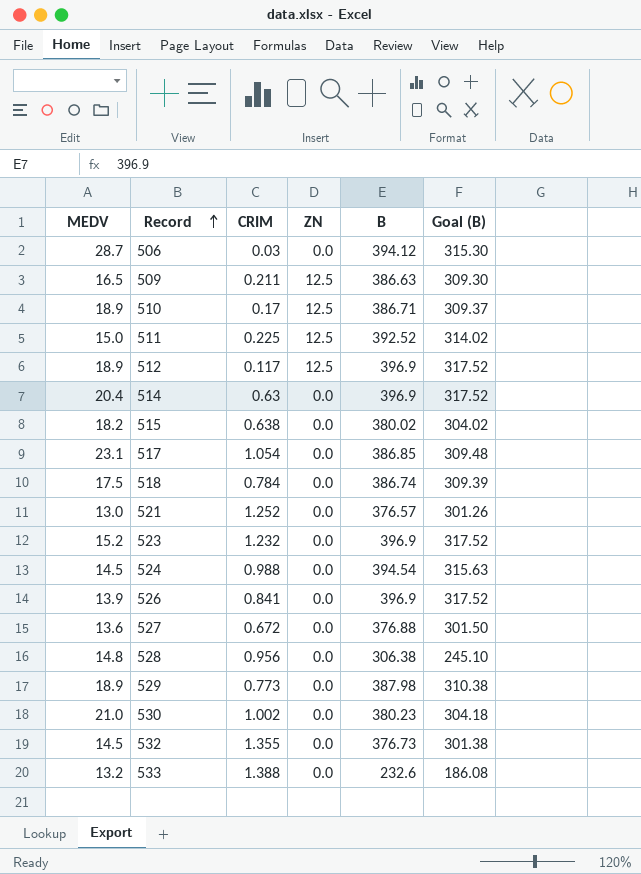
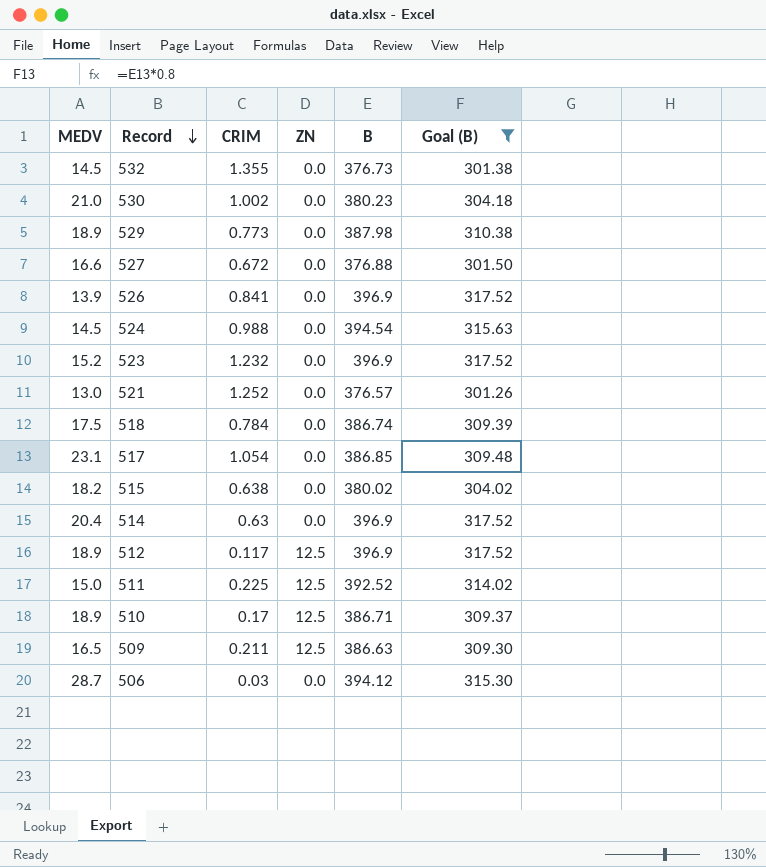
filter: none -> Goal (B) >= 301.26
row order: Record ascending -> Record descending
527 | MEDV: 13.6 -> 16.6

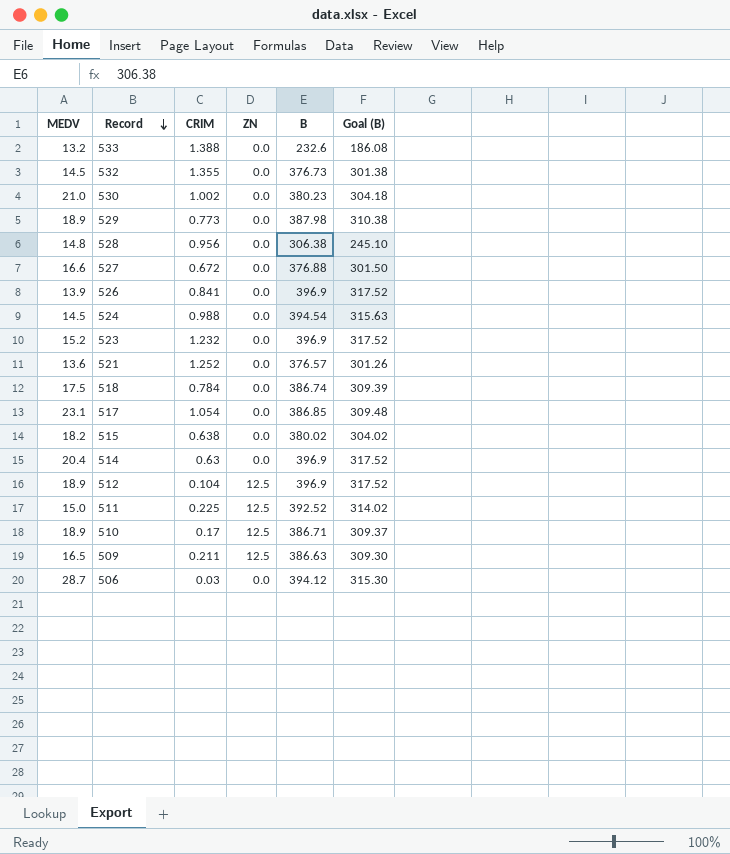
filter: Goal (B) >= 301.26 -> none
521 | MEDV: 13.0 -> 13.6
512 | CRIM: 0.117 -> 0.104

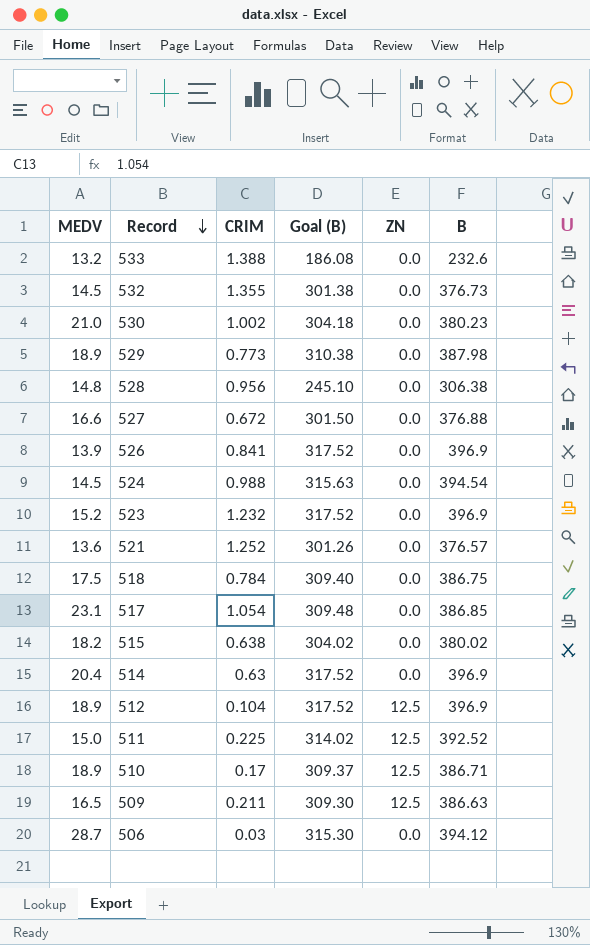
column Goal (B) | position: 6 -> 4
518 | Goal (B): 309.39 -> 309.40
518 | B: 386.74 -> 386.75

